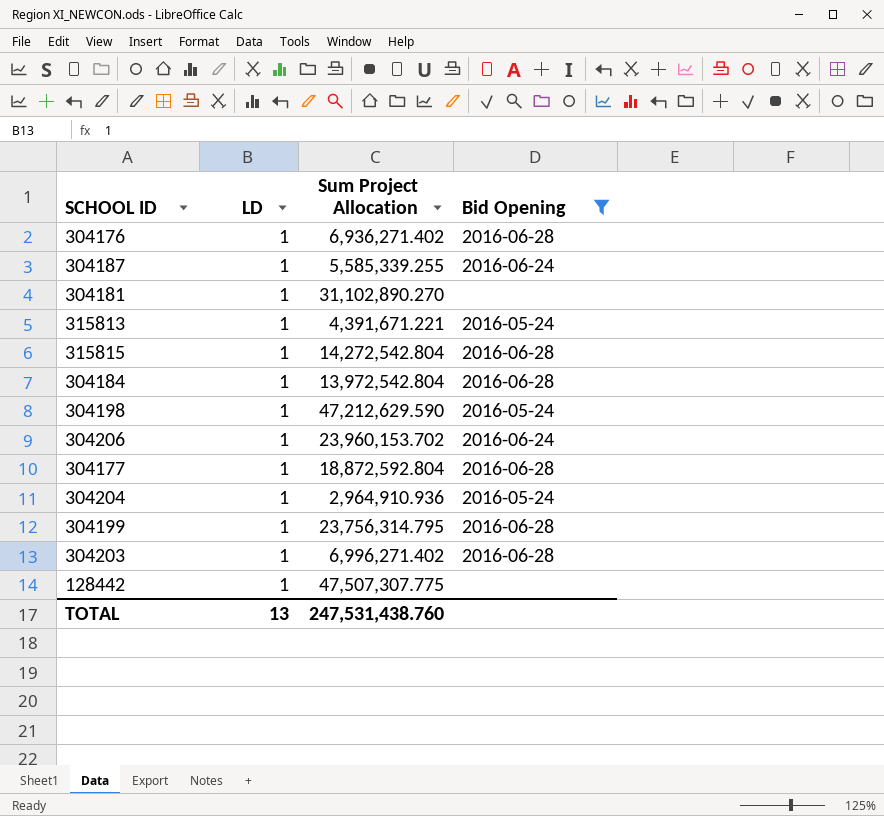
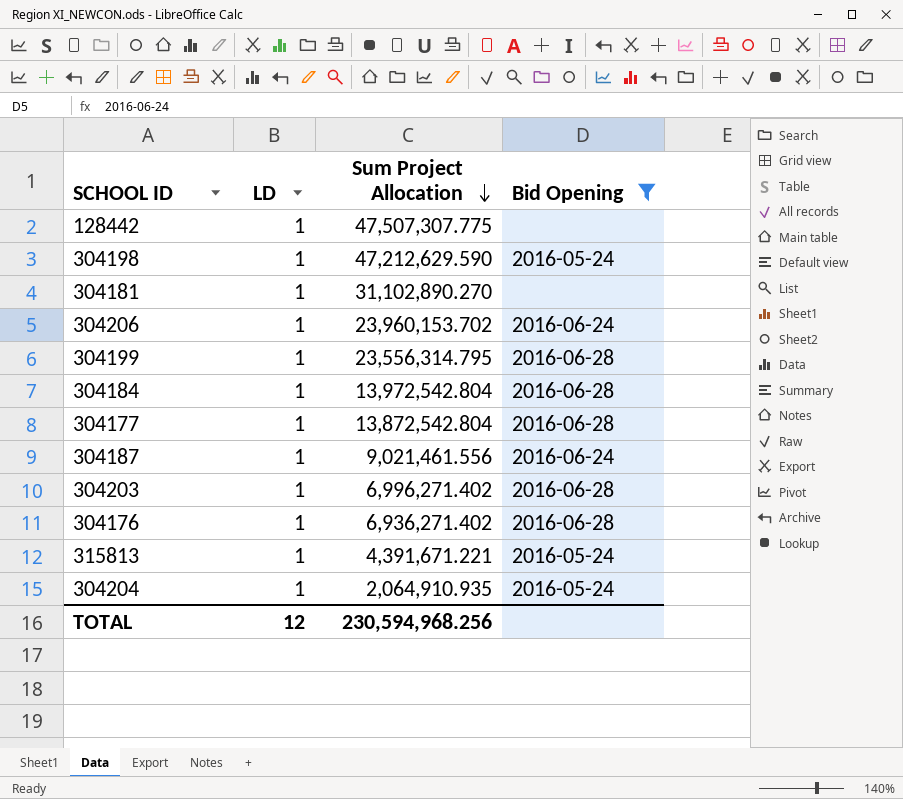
row order: none -> Sum Project Allocation descending
row 315815: 1 | 14,272,542.804 | 2016-06-28 -> none
304199 | Sum Project Allocation: 23,756,314.795 -> 23,556,314.795
304177 | Sum Project Allocation: 18,872,592.804 -> 13,872,542.804
304187 | Sum Project Allocation: 5,585,339.255 -> 9,021,461.556
304204 | Sum Project Allocation: 2,964,910.936 -> 2,064,910.935
TOTAL | LD: 13 -> 12
TOTAL | Sum Project Allocation: 247,531,438.760 -> 230,594,968.256

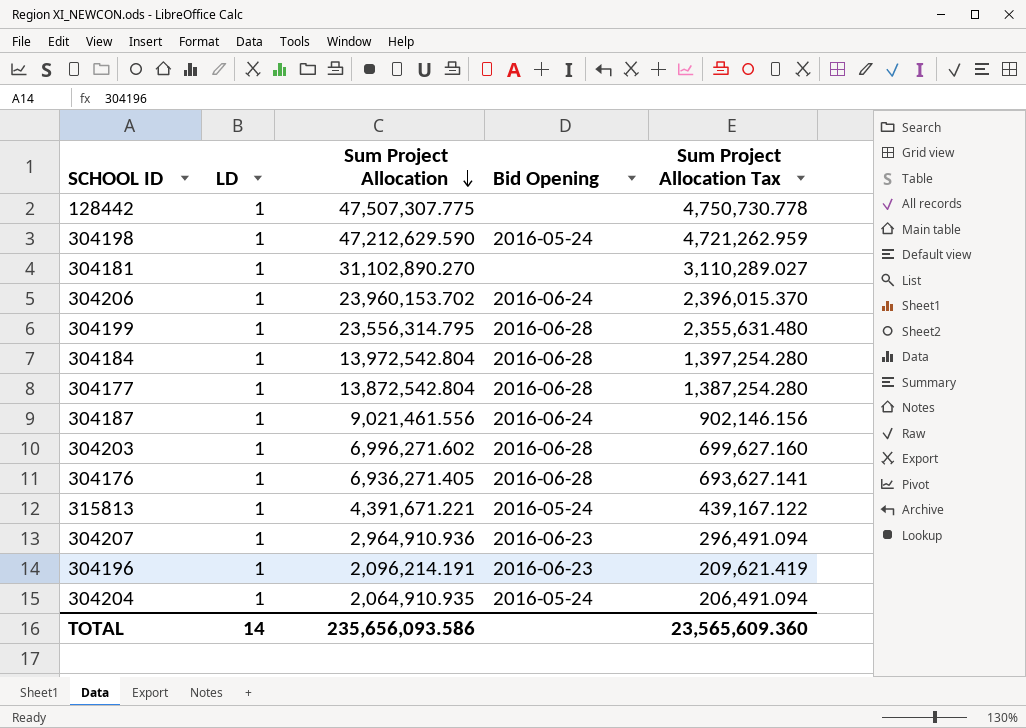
filter: Bid Opening != 2016-06-23 -> none
column Sum Project Allocation Tax | formula: none -> [Sum Project Allocation] * 0.1
304203 | Sum Project Allocation: 6,996,271.402 -> 6,996,271.602
304176 | Sum Project Allocation: 6,936,271.402 -> 6,936,271.405
TOTAL | LD: 12 -> 14
TOTAL | Sum Project Allocation: 230,594,968.256 -> 235,656,093.586

